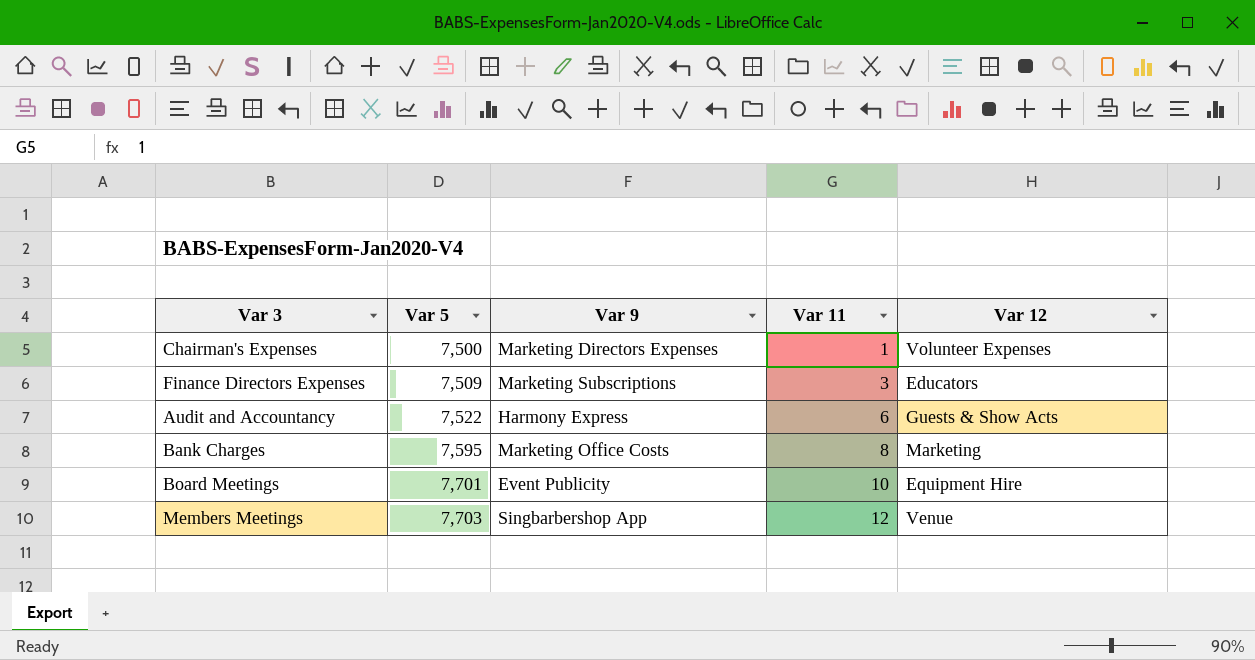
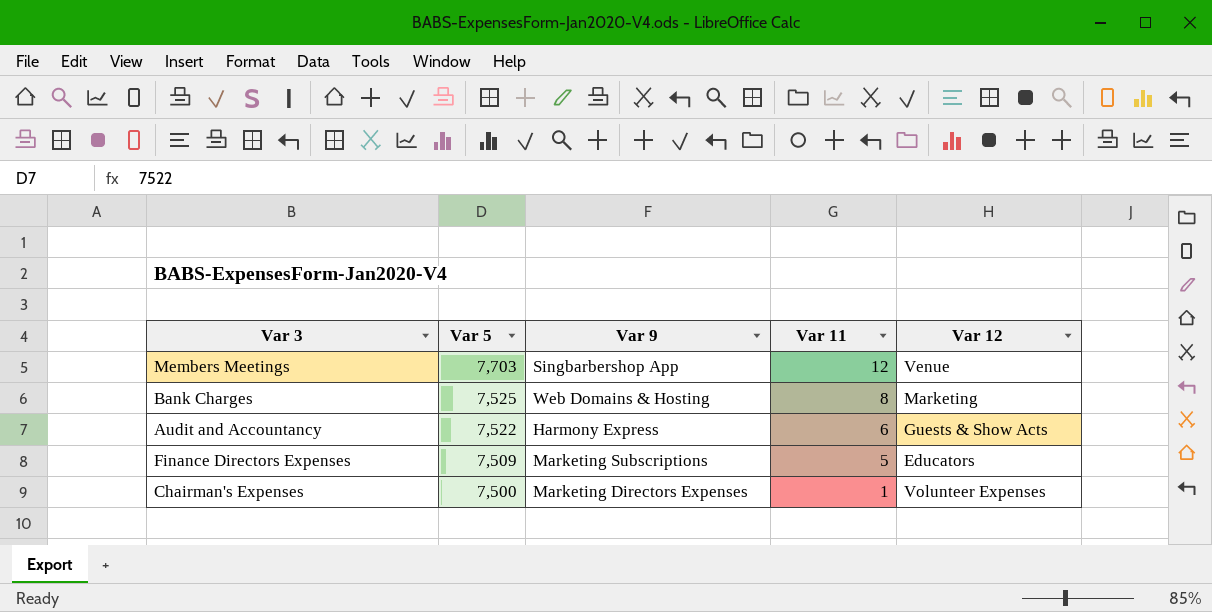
row order: Var 5 ascending -> Var 5 descending
row Board Meetings: 7,701 | Event Publicity | 10 | Equipment Hire -> none
Bank Charges | Var 5: 7,595 -> 7,525
Bank Charges | Var 9: Marketing Office Costs -> Web Domains & Hosting
Finance Directors Expenses | Var 11: 3 -> 5

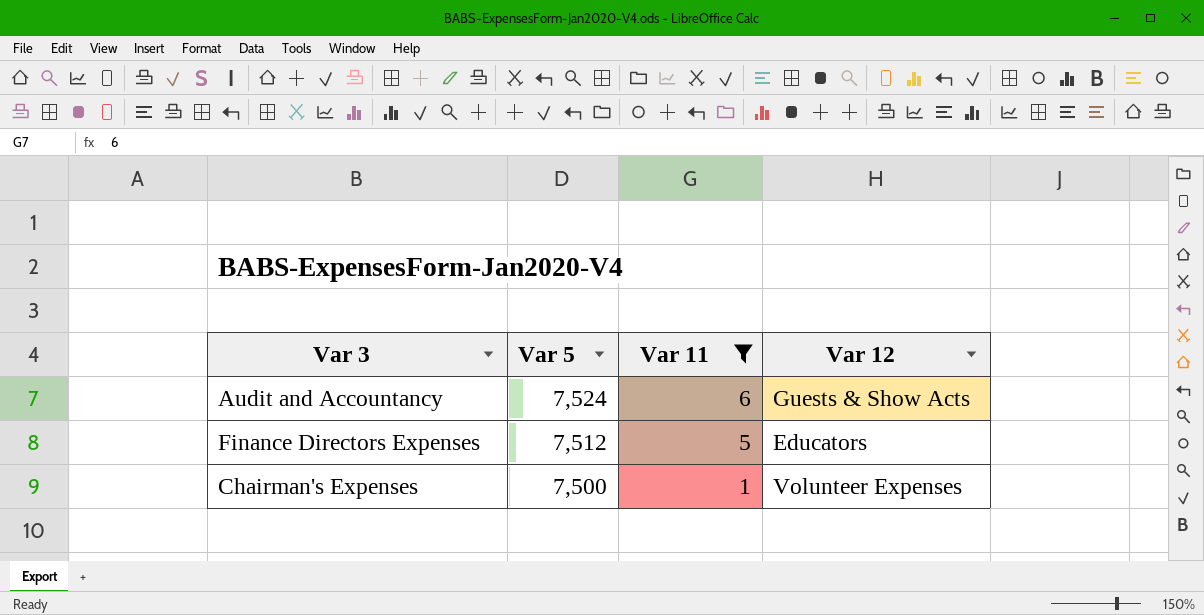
filter: none -> Var 11 <= 6
column Var 9 | position: 3 -> none
Audit and Accountancy | Var 5: 7,522 -> 7,524
Finance Directors Expenses | Var 5: 7,509 -> 7,512

